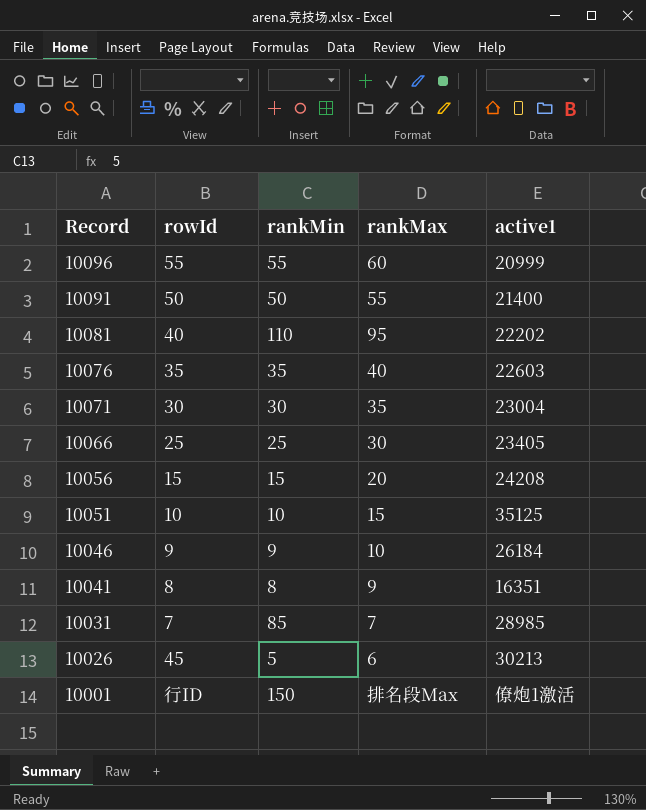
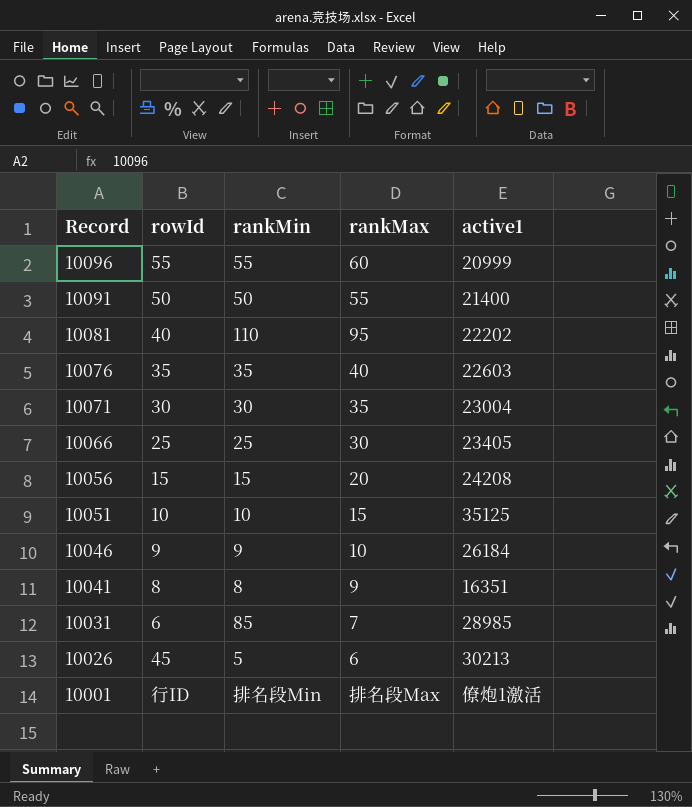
10031 | rowId: 7 -> 6
10001 | rankMin: 150 -> 排名段Min

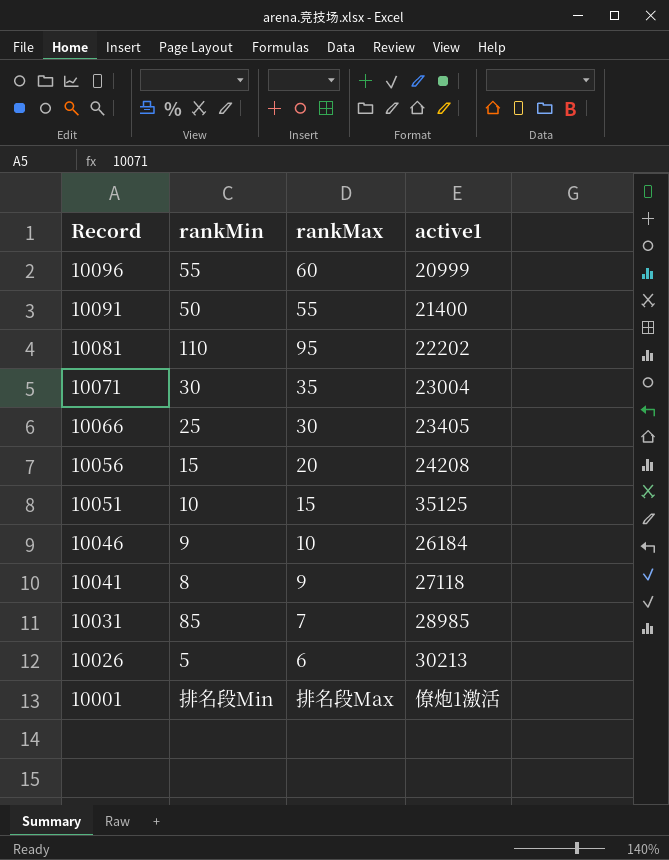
column rowId | position: 2 -> none
row 10076: 35 | 35 | 40 | 22603 -> none
10041 | active1: 16351 -> 27118

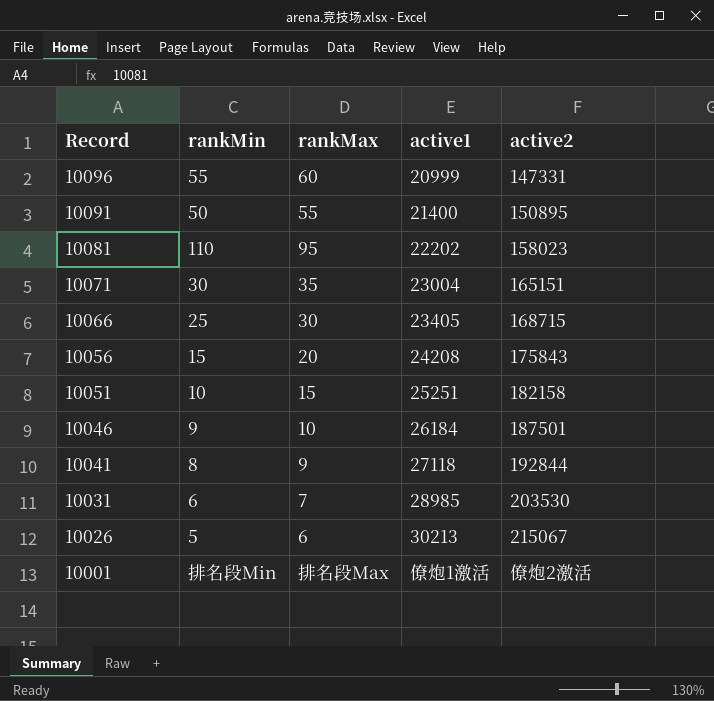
column active2 | position: none -> 5
10051 | active1: 35125 -> 25251
10031 | rankMin: 85 -> 6

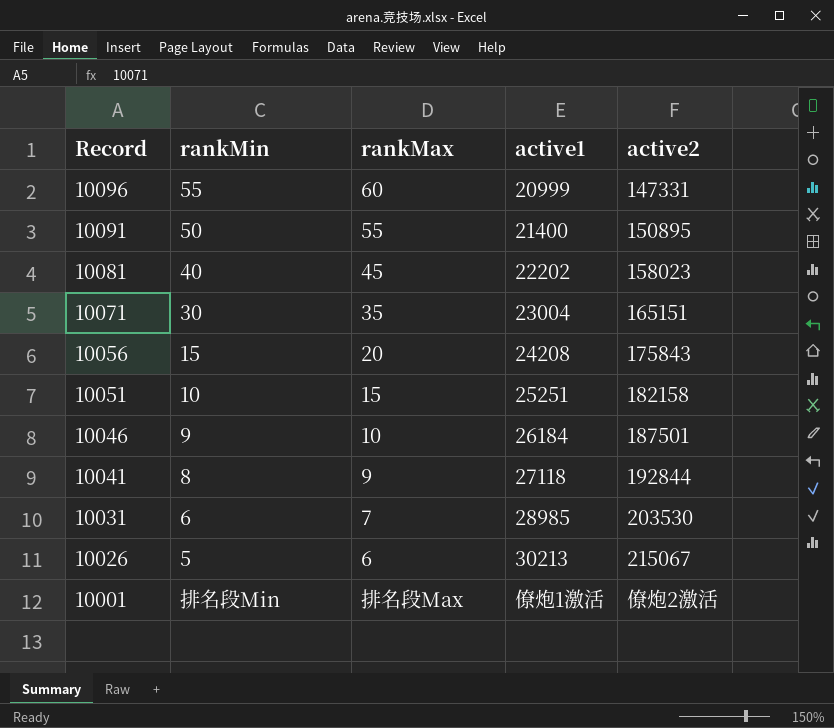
row 10066: 25 | 30 | 23405 | 168715 -> none
10081 | rankMin: 110 -> 40
10081 | rankMax: 95 -> 45

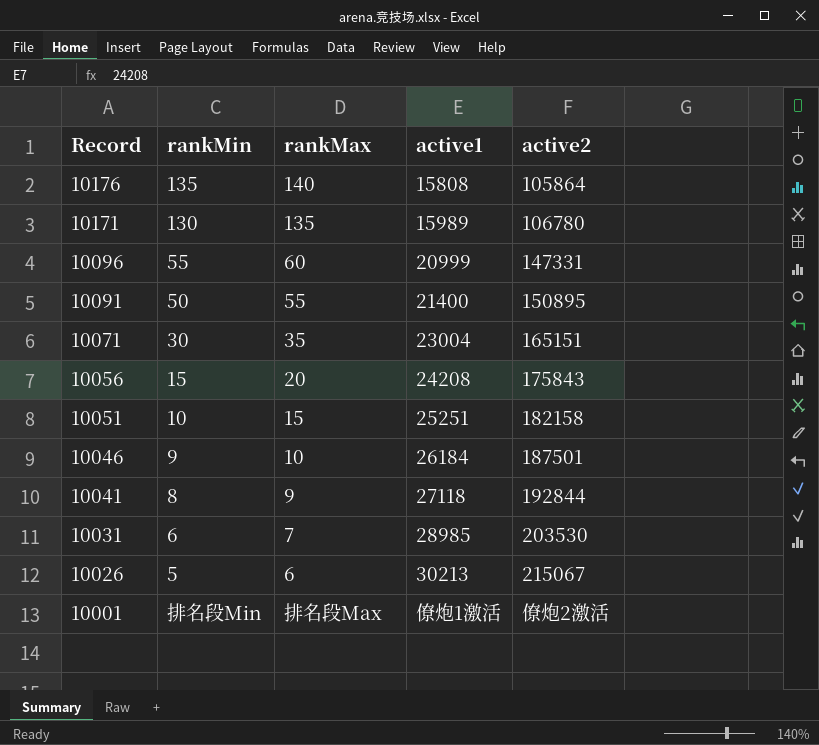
row 10081: 40 | 45 | 22202 | 158023 -> none
row 10176: none -> 135 | 140 | 15808 | 105864
row 10171: none -> 130 | 135 | 15989 | 106780

